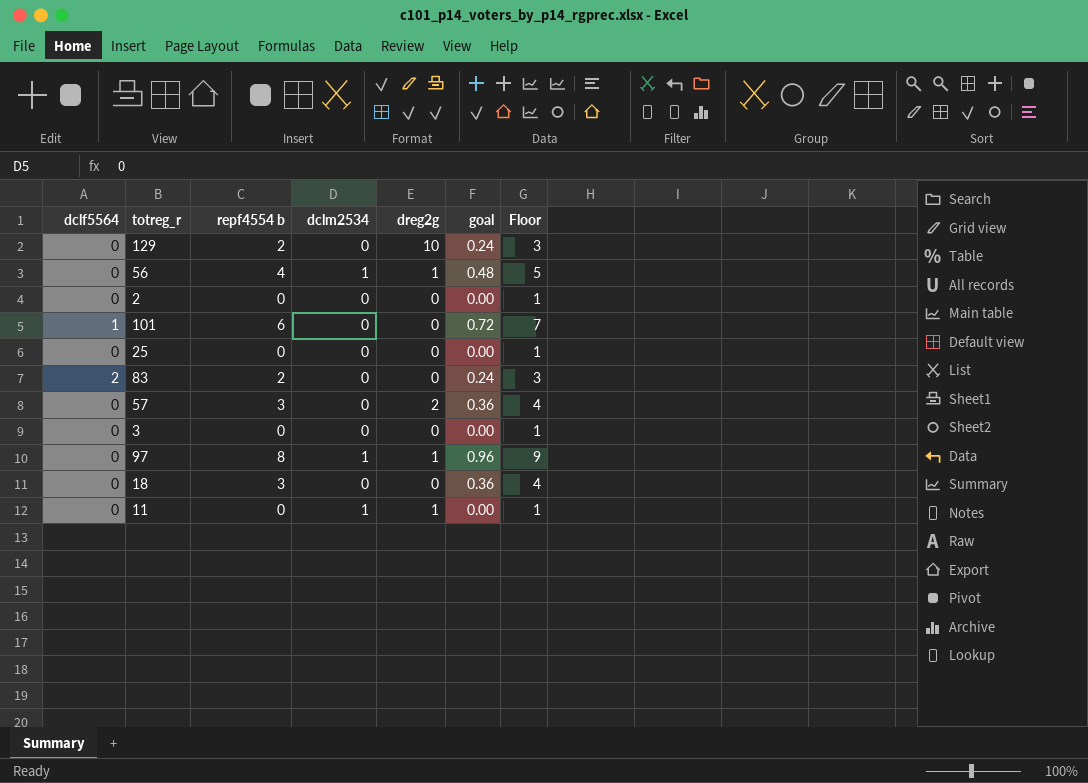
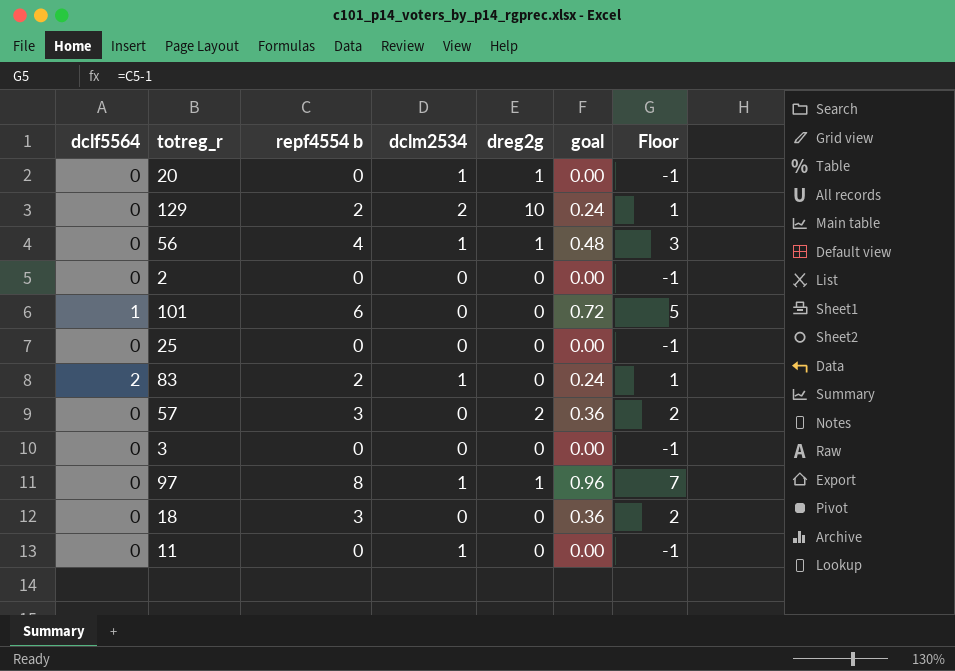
column Floor | formula: [repf4554 b] + 1 -> [repf4554 b] - 1
row 20: none -> 0 | 0 | 1 | 1 | 0.00 | -1
129 | dclm2534: 0 -> 2
83 | dclm2534: 0 -> 1
11 | dreg2g: 1 -> 0

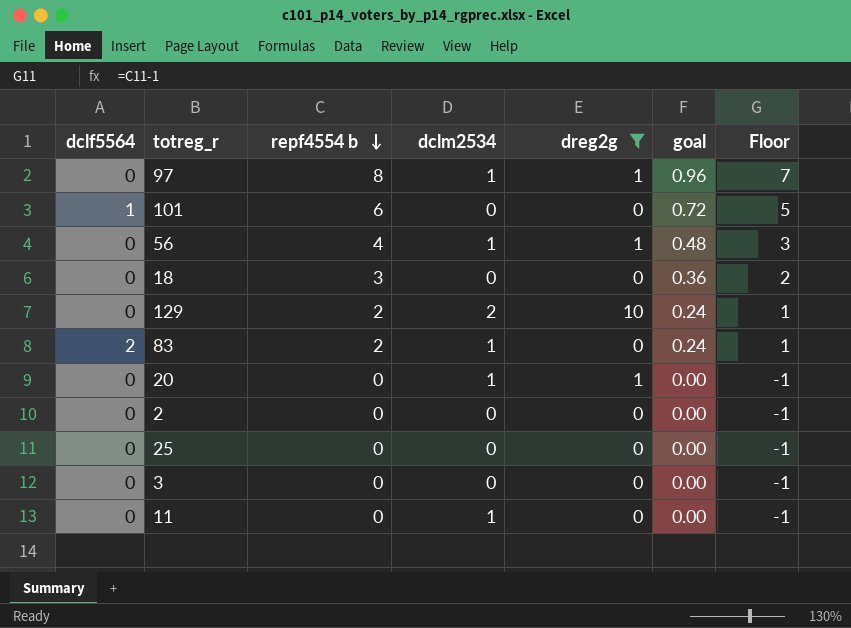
filter: none -> dreg2g != 2
row order: none -> repf4554 b descending

